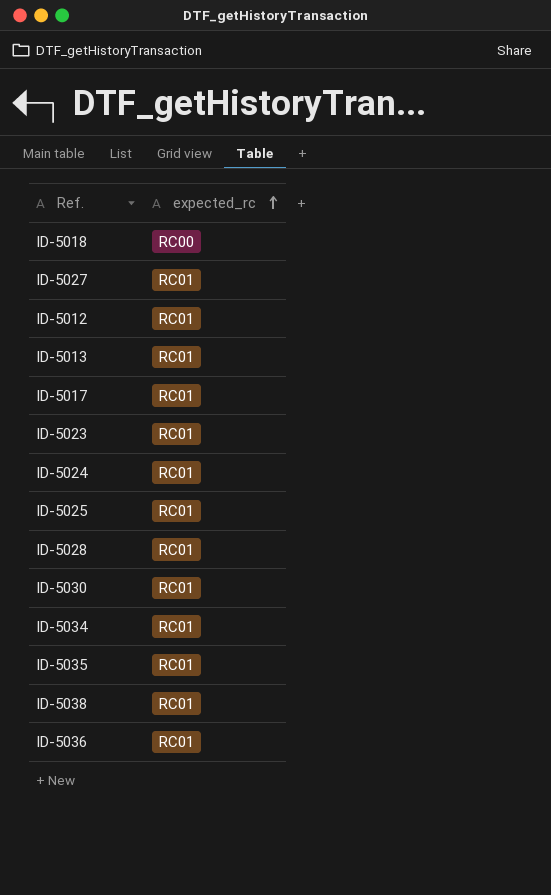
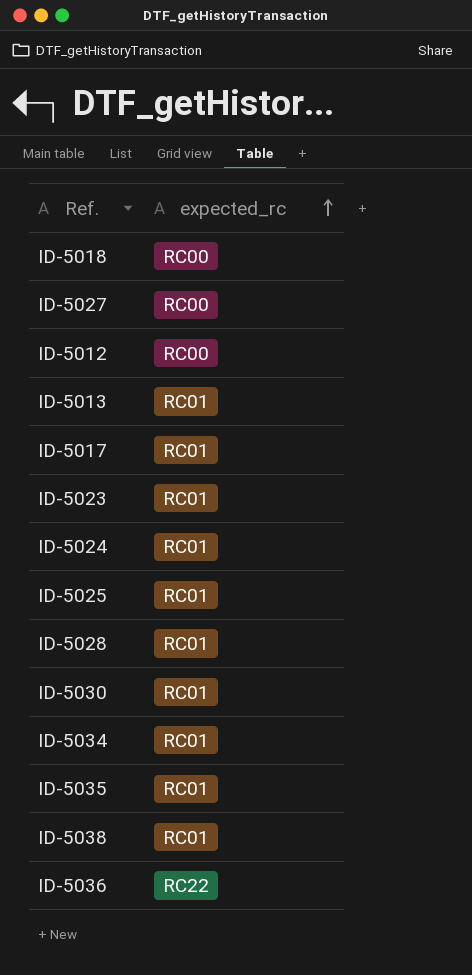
ID-5027 | expected_rc: RC01 -> RC00
ID-5012 | expected_rc: RC01 -> RC00
ID-5036 | expected_rc: RC01 -> RC22

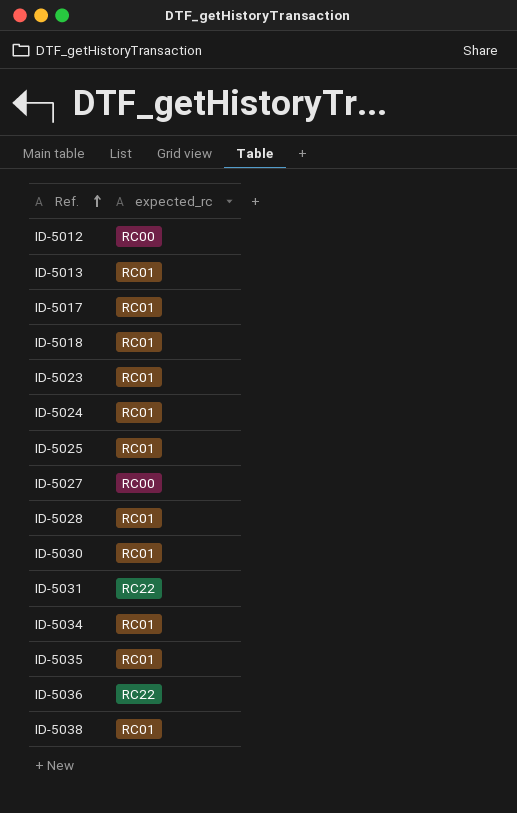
row order: expected_rc ascending -> Ref. ascending
ID-5018 | expected_rc: RC00 -> RC01
row ID-5031: none -> RC22

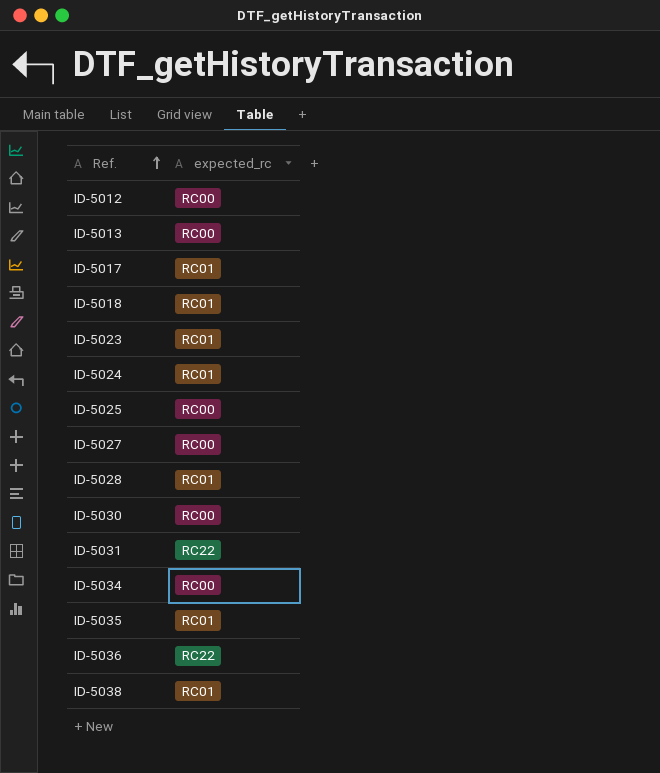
ID-5013 | expected_rc: RC01 -> RC00
ID-5025 | expected_rc: RC01 -> RC00
ID-5030 | expected_rc: RC01 -> RC00
ID-5034 | expected_rc: RC01 -> RC00

